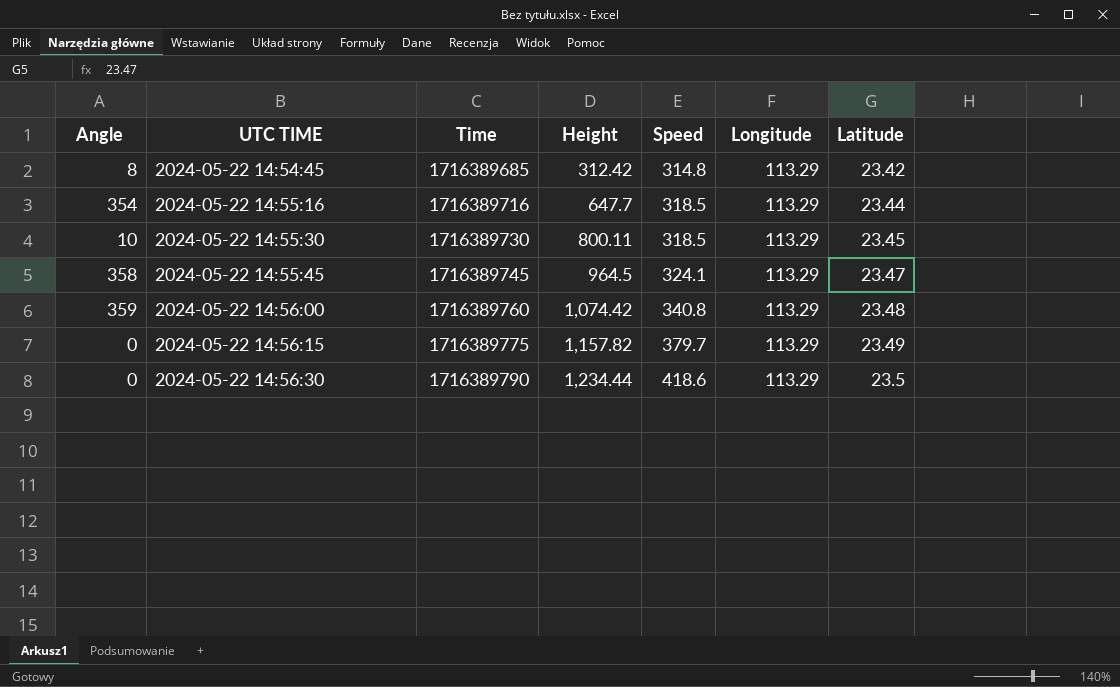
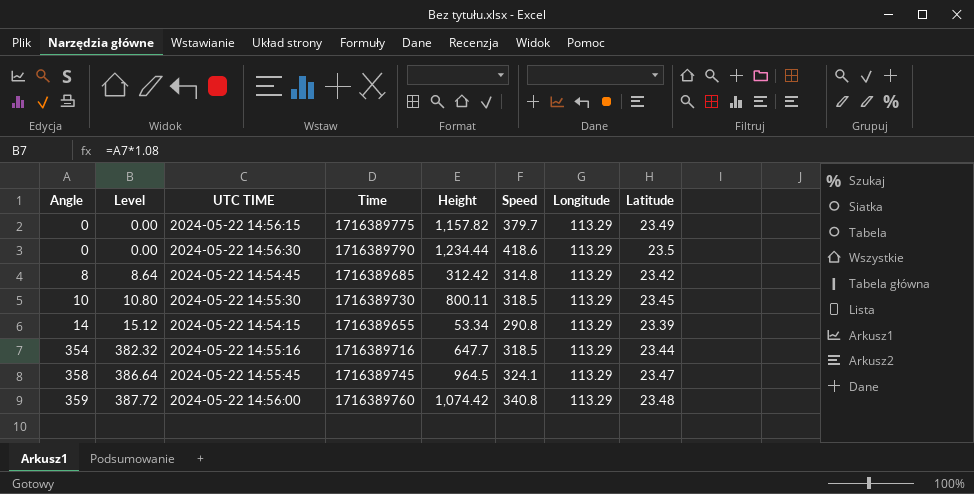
row order: UTC TIME ascending -> Angle ascending
column Level | formula: none -> [Angle] * 1.08
row 2024-05-22 14:54:15: none -> 14 | 15.12 | 1716389655 | 53.34 | 290.8 | 113.29 | 23.39

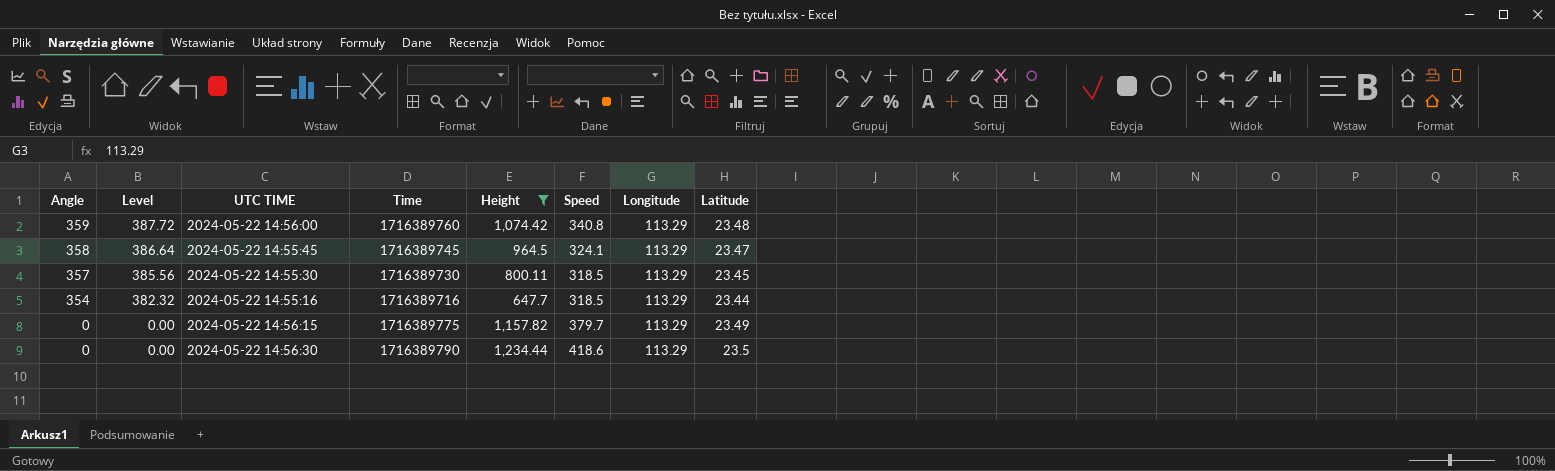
filter: none -> Height >= 647.7
row order: Angle ascending -> Angle descending
2024-05-22 14:55:30 | Angle: 10 -> 357
2024-05-22 14:55:30 | Level: 10.80 -> 385.56

